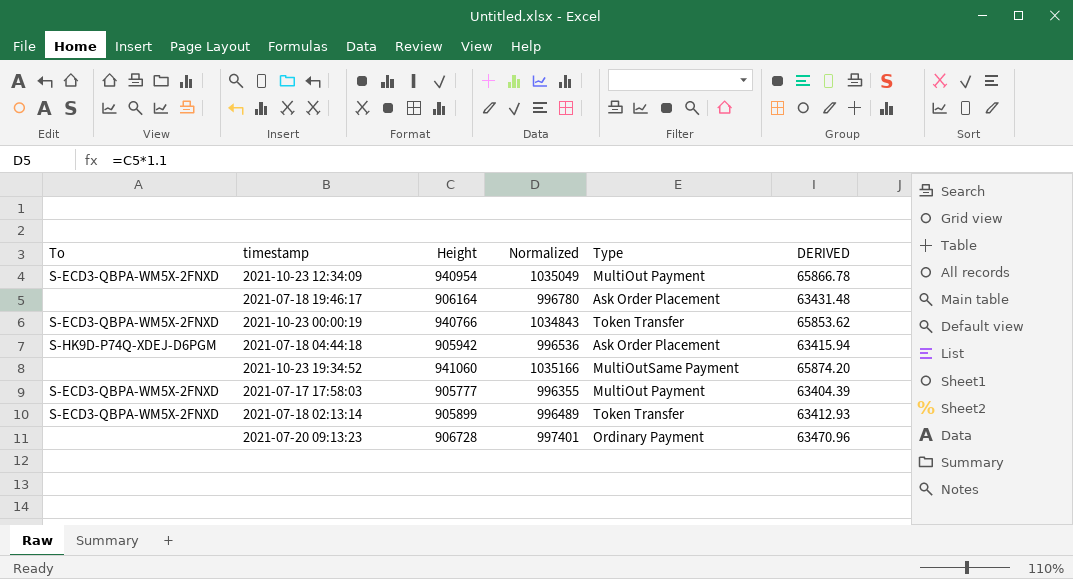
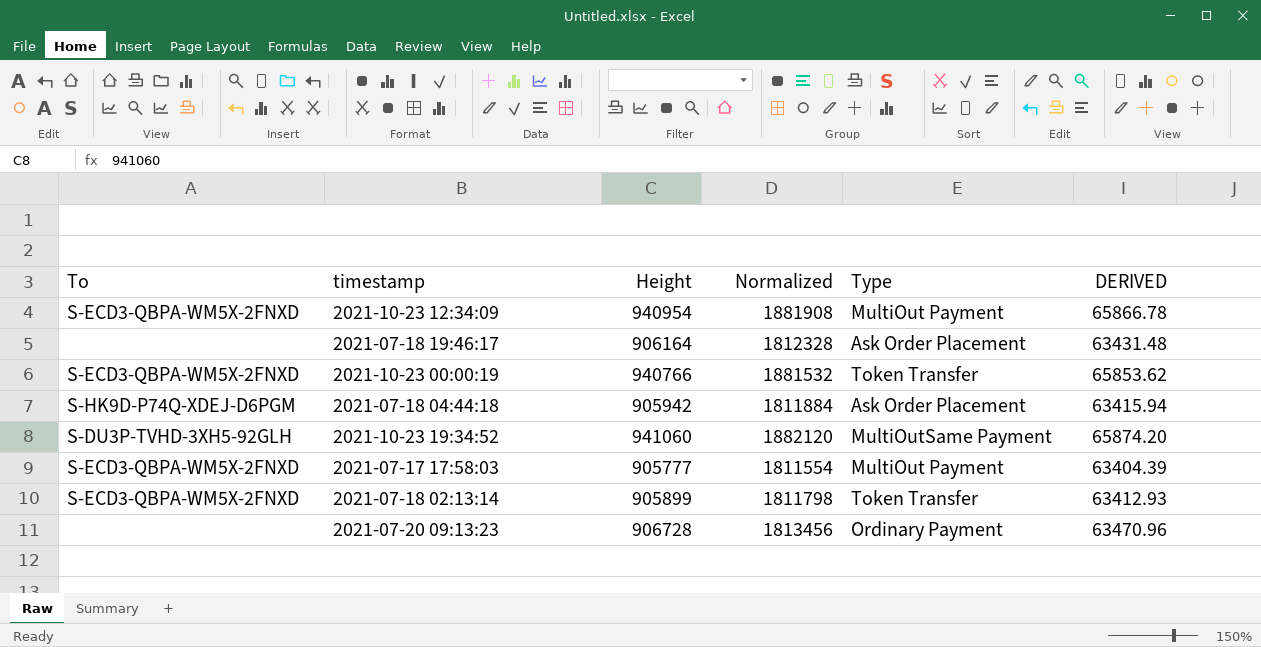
column Normalized | formula: [Height] * 1.1 -> [Height] * 2
2021-10-23 19:34:52 | To: none -> S-DU3P-TVHD-3XH5-92GLH

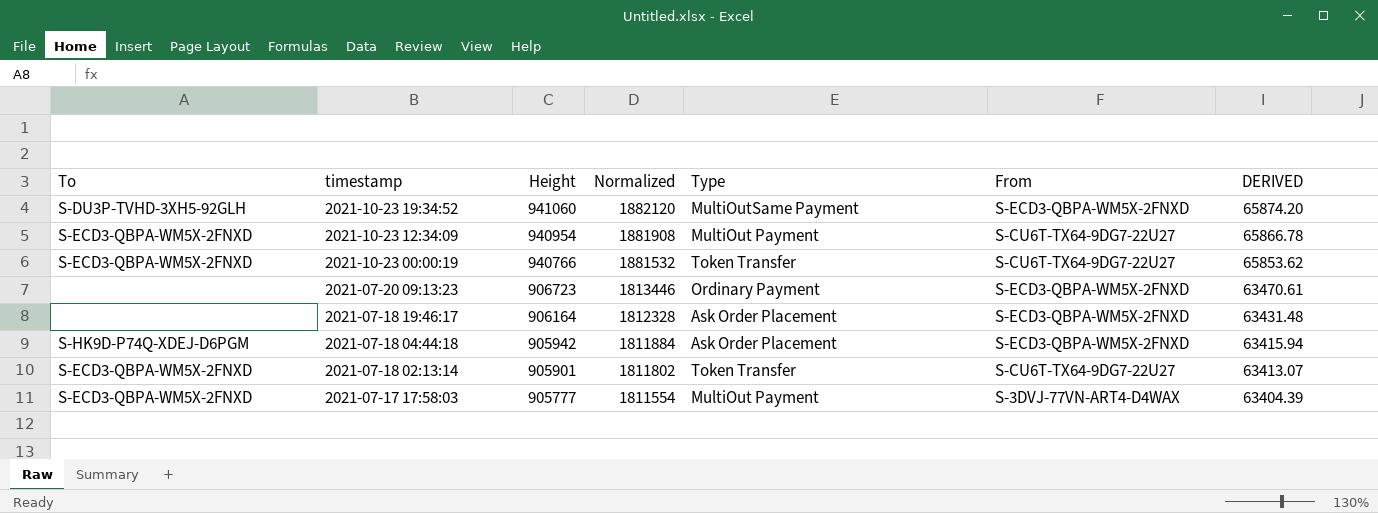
row order: none -> timestamp descending
column From | position: none -> 6
2021-07-20 09:13:23 | Height: 906728 -> 906723
2021-07-20 09:13:23 | Normalized: 1813456 -> 1813446
2021-07-20 09:13:23 | DERIVED: 63470.96 -> 63470.61
2021-07-18 02:13:14 | Height: 905899 -> 905901
2021-07-18 02:13:14 | Normalized: 1811798 -> 1811802
2021-07-18 02:13:14 | DERIVED: 63412.93 -> 63413.07

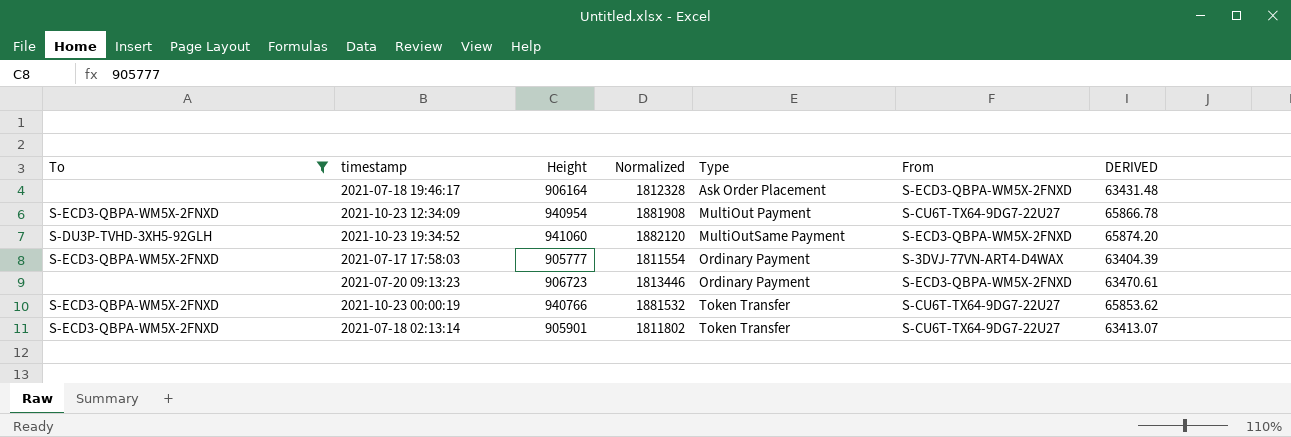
filter: none -> To != S-HK9D-P74Q-XDEJ-D6PGM
row order: timestamp descending -> Type ascending
2021-07-17 17:58:03 | Type: MultiOut Payment -> Ordinary Payment

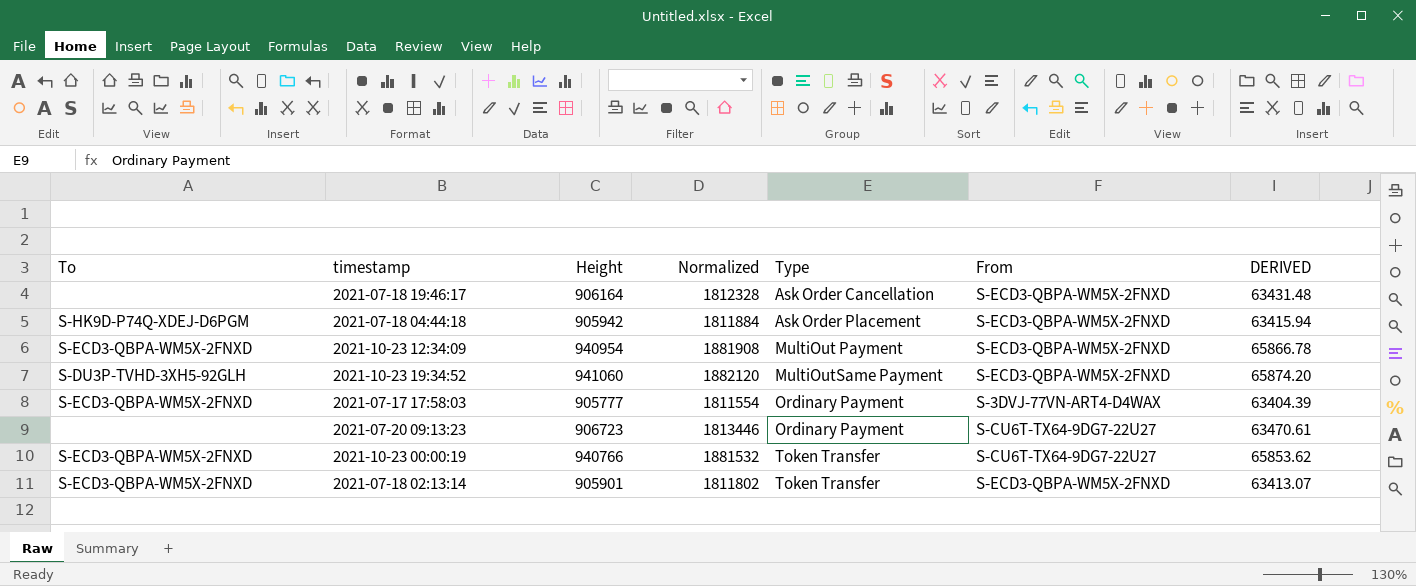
filter: To != S-HK9D-P74Q-XDEJ-D6PGM -> none
2021-07-18 19:46:17 | Type: Ask Order Placement -> Ask Order Cancellation
2021-10-23 12:34:09 | From: S-CU6T-TX64-9DG7-22U27 -> S-ECD3-QBPA-WM5X-2FNXD
2021-07-20 09:13:23 | From: S-ECD3-QBPA-WM5X-2FNXD -> S-CU6T-TX64-9DG7-22U27
2021-07-18 02:13:14 | From: S-CU6T-TX64-9DG7-22U27 -> S-ECD3-QBPA-WM5X-2FNXD

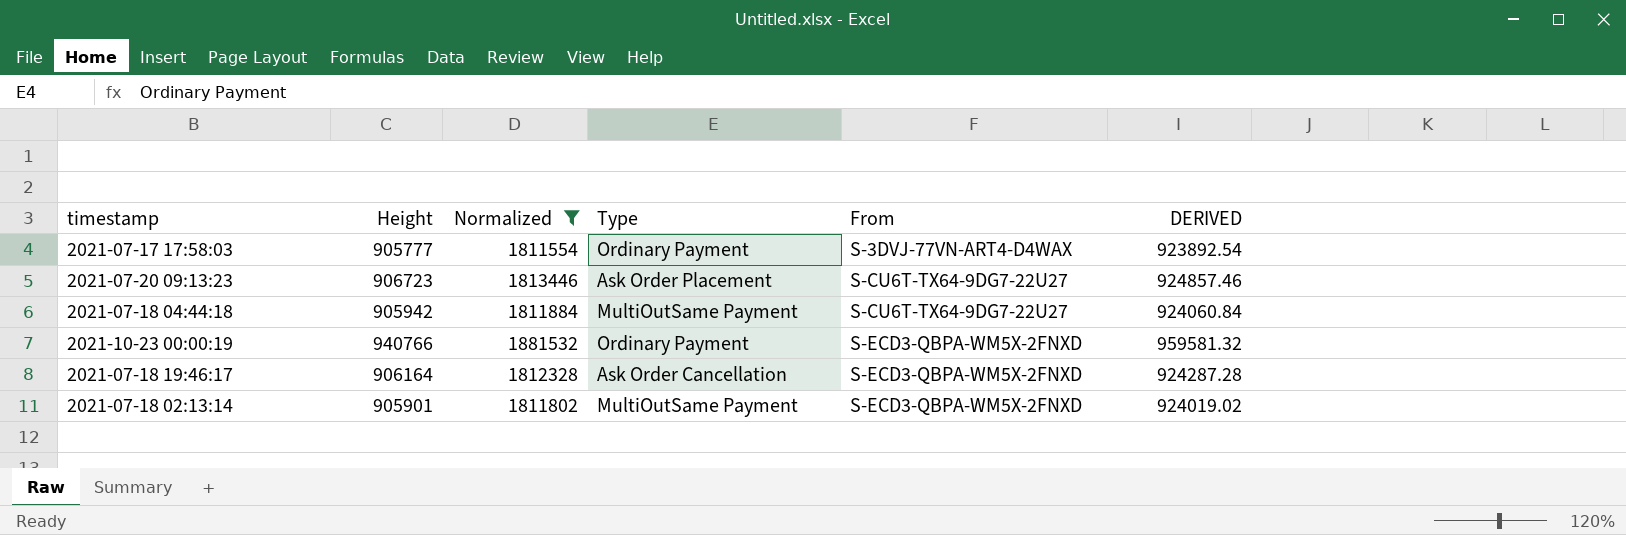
filter: none -> Normalized <= 1881532
row order: Type ascending -> From ascending
column To | position: 1 -> none
column DERIVED | formula: [Height] * 0.07 -> [Height] * 1.02
2021-07-20 09:13:23 | Type: Ordinary Payment -> Ask Order Placement
2021-07-18 04:44:18 | Type: Ask Order Placement -> MultiOutSame Payment
2021-07-18 04:44:18 | From: S-ECD3-QBPA-WM5X-2FNXD -> S-CU6T-TX64-9DG7-22U27
2021-10-23 00:00:19 | Type: Token Transfer -> Ordinary Payment
2021-10-23 00:00:19 | From: S-CU6T-TX64-9DG7-22U27 -> S-ECD3-QBPA-WM5X-2FNXD
2021-07-18 02:13:14 | Type: Token Transfer -> MultiOutSame Payment

